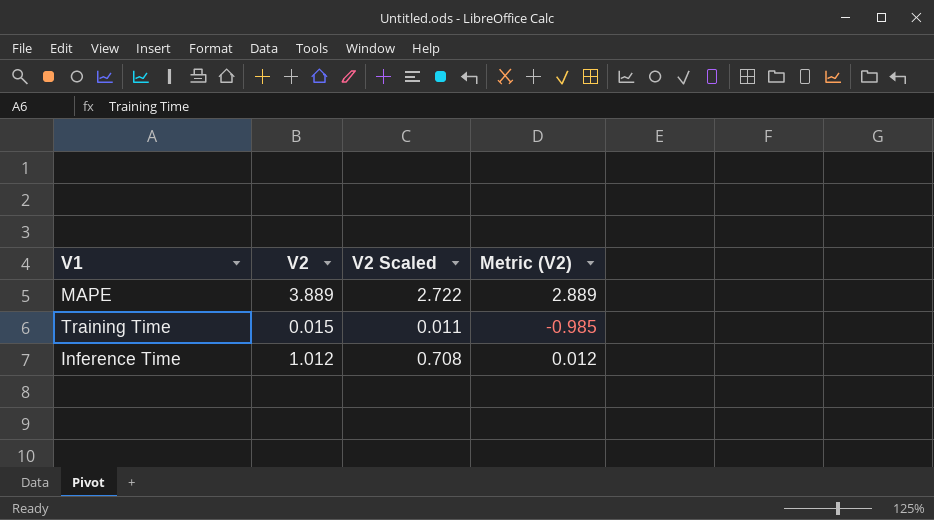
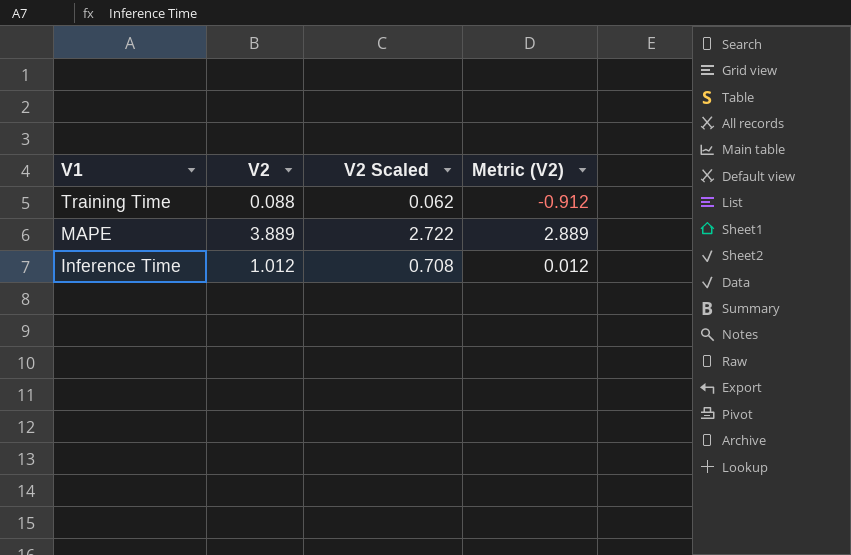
row order: none -> V1 descending
Training Time | V2: 0.015 -> 0.088
Training Time | V2 Scaled: 0.011 -> 0.062
Training Time | Metric (V2): -0.985 -> -0.912

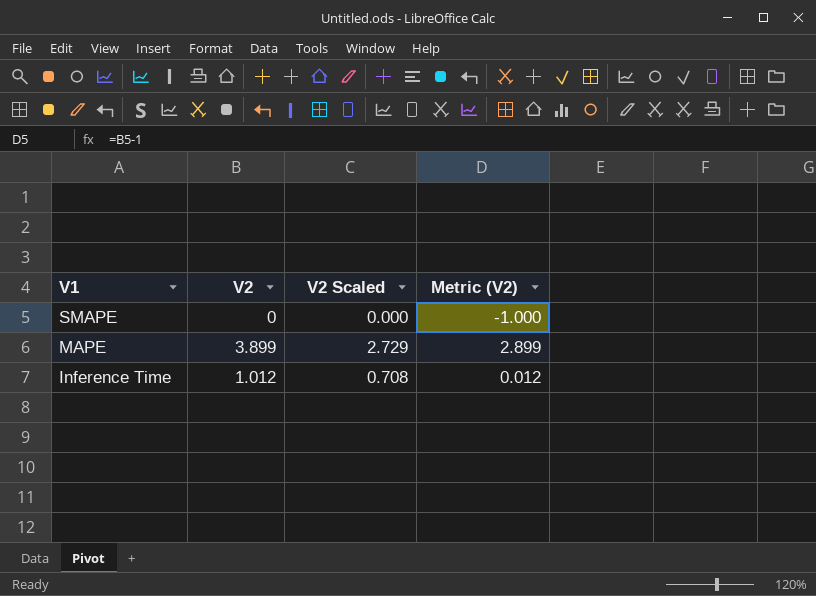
row Training Time: 0.088 | 0.062 | -0.912 -> none
row SMAPE: none -> 0 | 0.000 | -1.000
MAPE | V2: 3.889 -> 3.899
MAPE | V2 Scaled: 2.722 -> 2.729
MAPE | Metric (V2): 2.889 -> 2.899

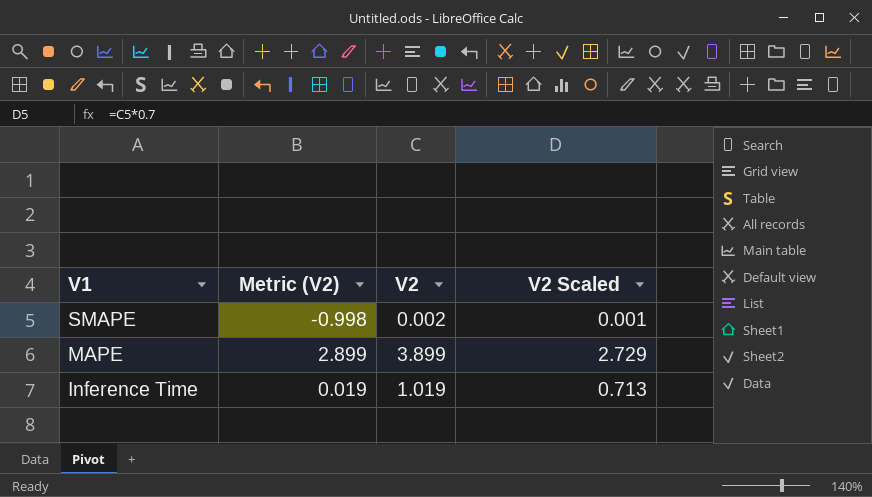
column Metric (V2) | position: 4 -> 2
SMAPE | Metric (V2): -1.000 -> -0.998
SMAPE | V2: 0 -> 0.002
SMAPE | V2 Scaled: 0.000 -> 0.001
Inference Time | Metric (V2): 0.012 -> 0.019
Inference Time | V2: 1.012 -> 1.019
Inference Time | V2 Scaled: 0.708 -> 0.713

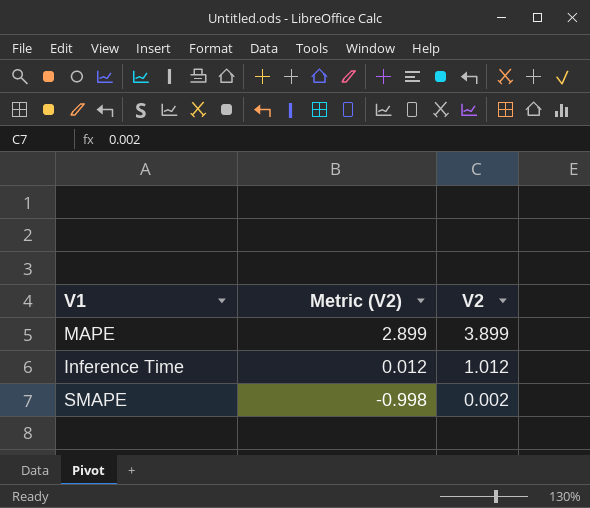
row order: V1 descending -> Metric (V2) descending
column V2 Scaled | formula: [V2] * 0.7 -> none
Inference Time | Metric (V2): 0.019 -> 0.012
Inference Time | V2: 1.019 -> 1.012

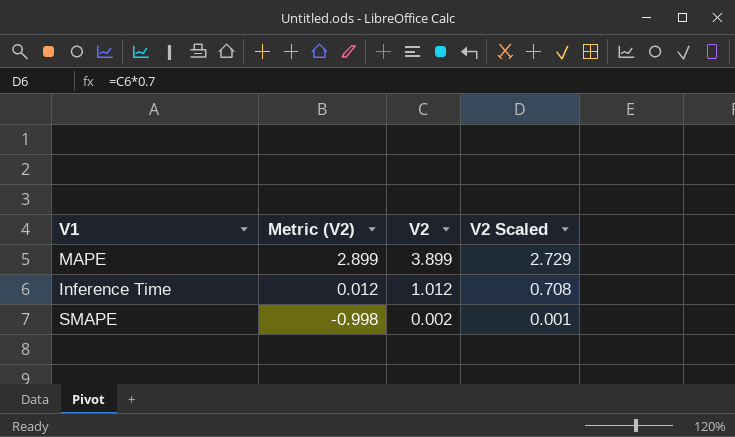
column V2 Scaled | formula: none -> [V2] * 0.7

